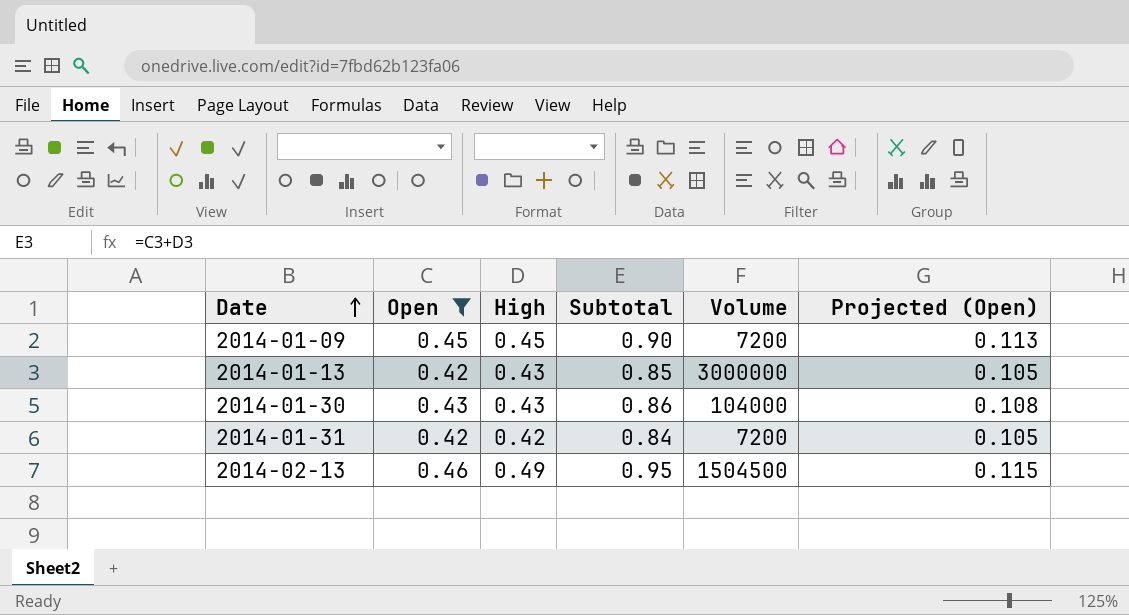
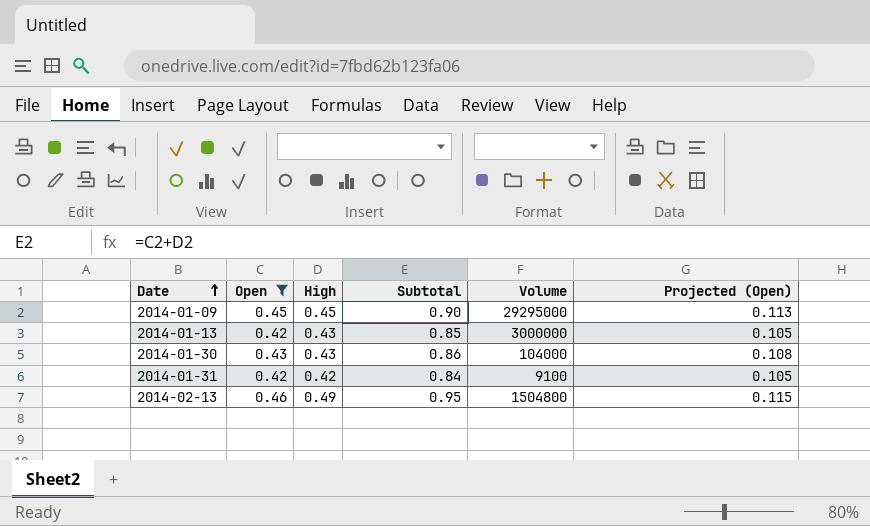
2014-01-09 | Volume: 7200 -> 29295000
2014-01-31 | Volume: 7200 -> 9100
2014-02-13 | Volume: 1504500 -> 1504800

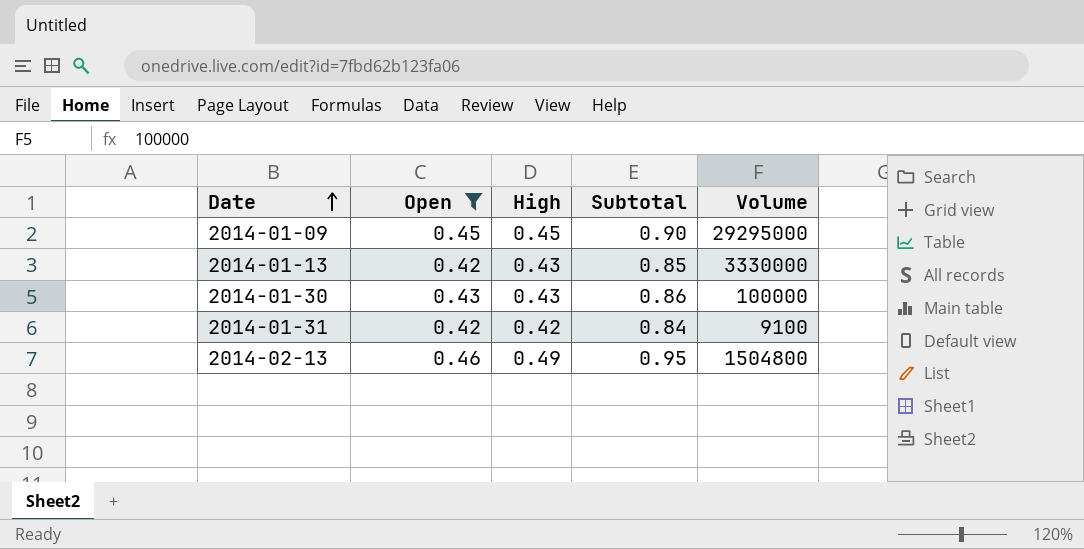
column Projected (Open) | formula: [Open] * 0.25 -> none
2014-01-13 | Volume: 3000000 -> 3330000
2014-01-30 | Volume: 104000 -> 100000

